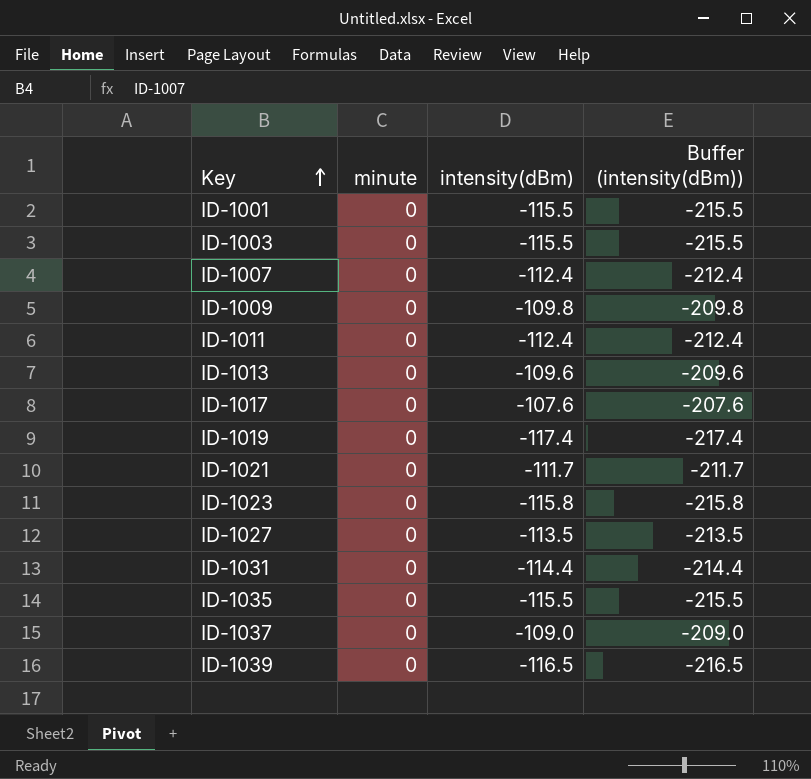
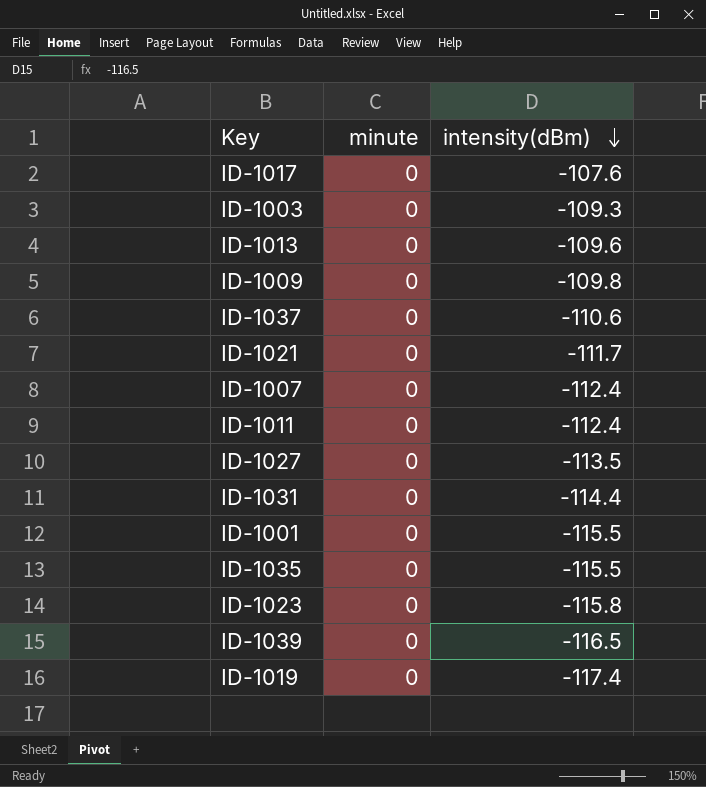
row order: Key ascending -> intensity(dBm) descending
column Buffer (intensity(dBm)) | formula: [intensity(dBm)] - 100 -> none
ID-1003 | intensity(dBm): -115.5 -> -109.3
ID-1037 | intensity(dBm): -109.0 -> -110.6

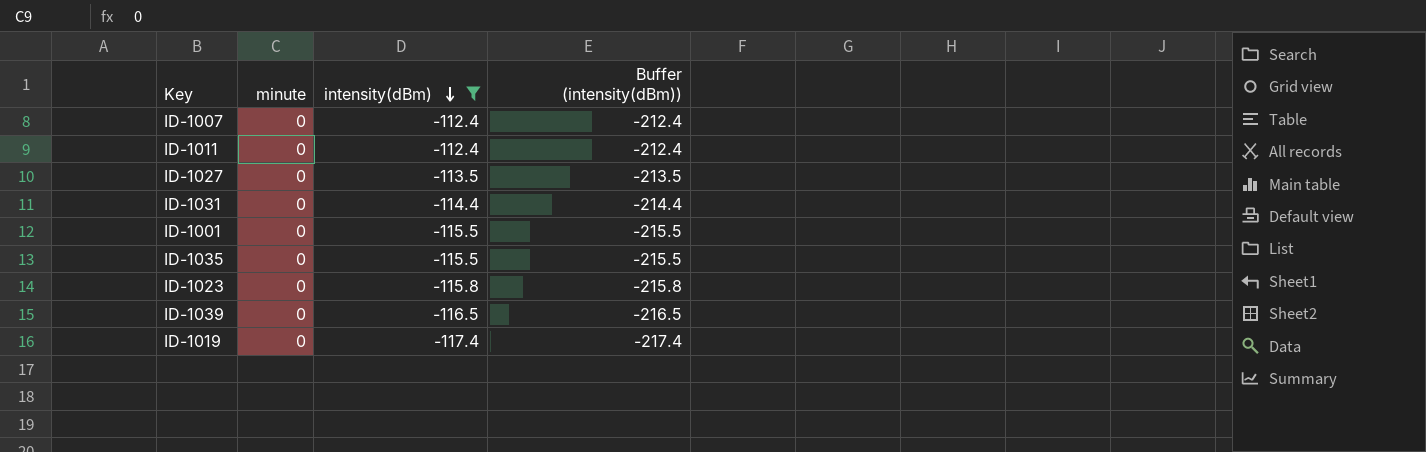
filter: none -> intensity(dBm) <= -112.4
column Buffer (intensity(dBm)) | formula: none -> [intensity(dBm)] - 100

